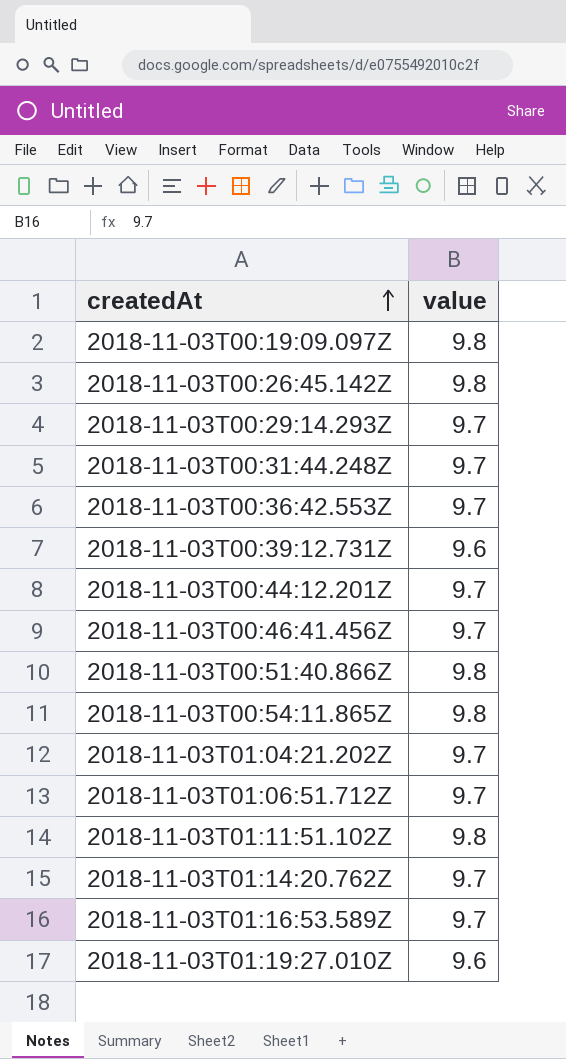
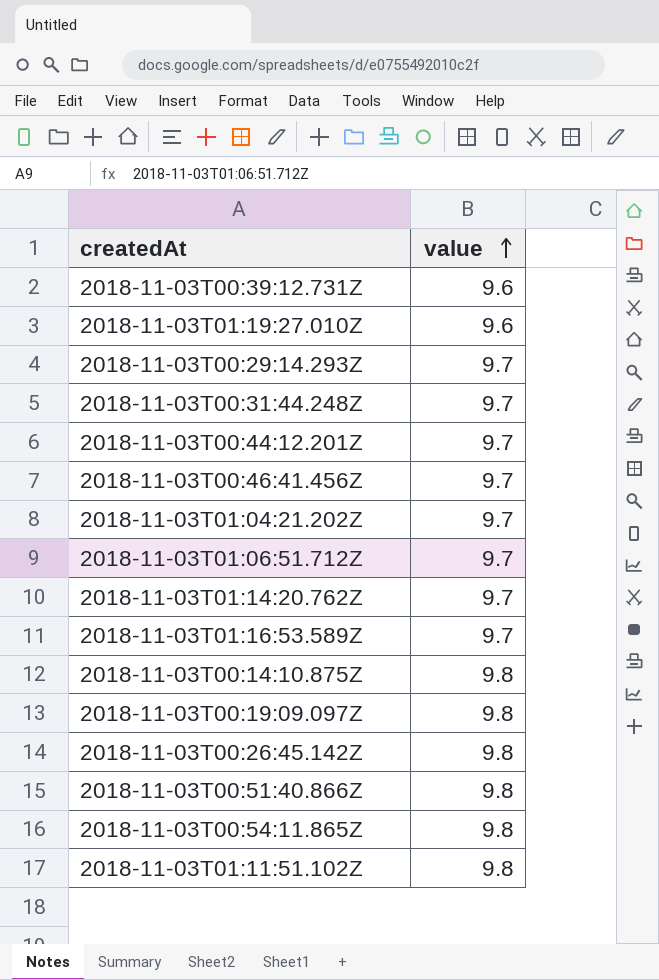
row order: createdAt ascending -> value ascending
row 2018-11-03T00:36:42.553Z: 9.7 -> none
row 2018-11-03T00:14:10.875Z: none -> 9.8

